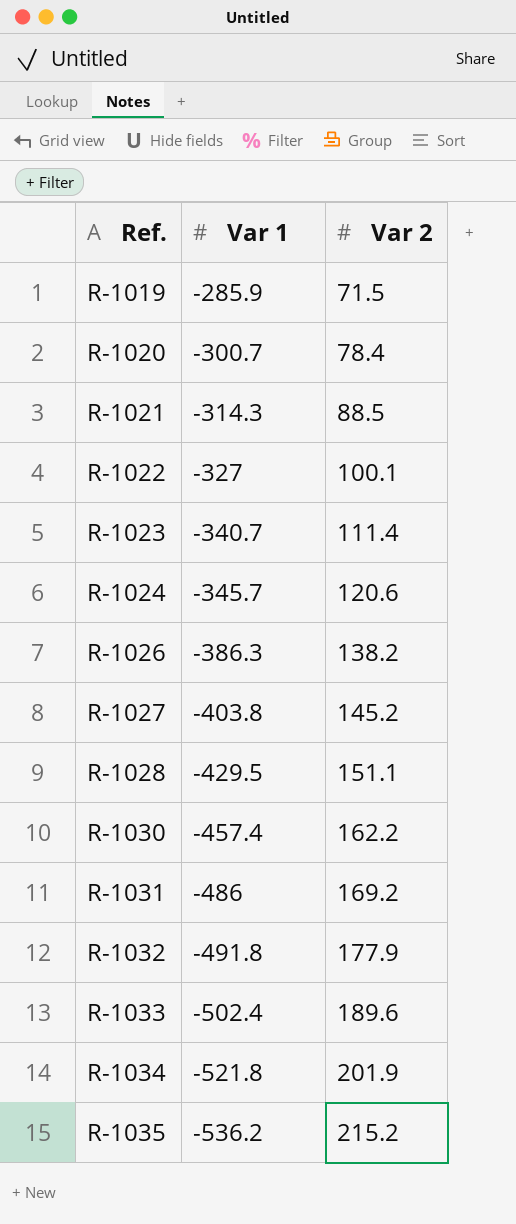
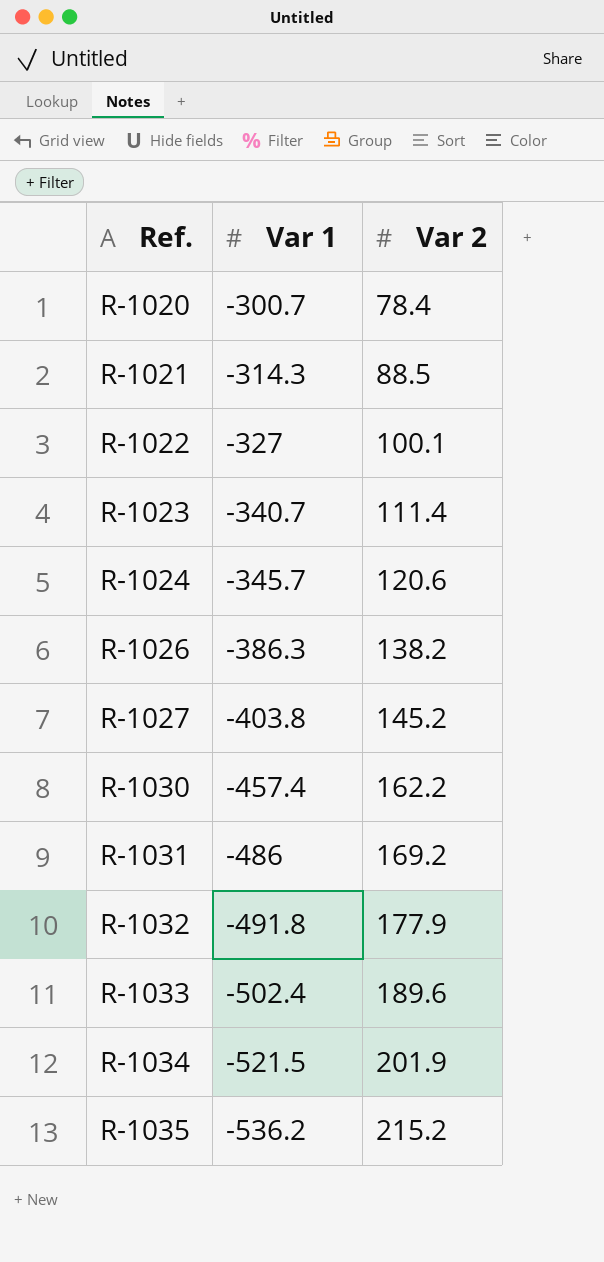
row R-1019: -285.9 | 71.5 -> none
row R-1028: -429.5 | 151.1 -> none
R-1034 | Var 1: -521.8 -> -521.5

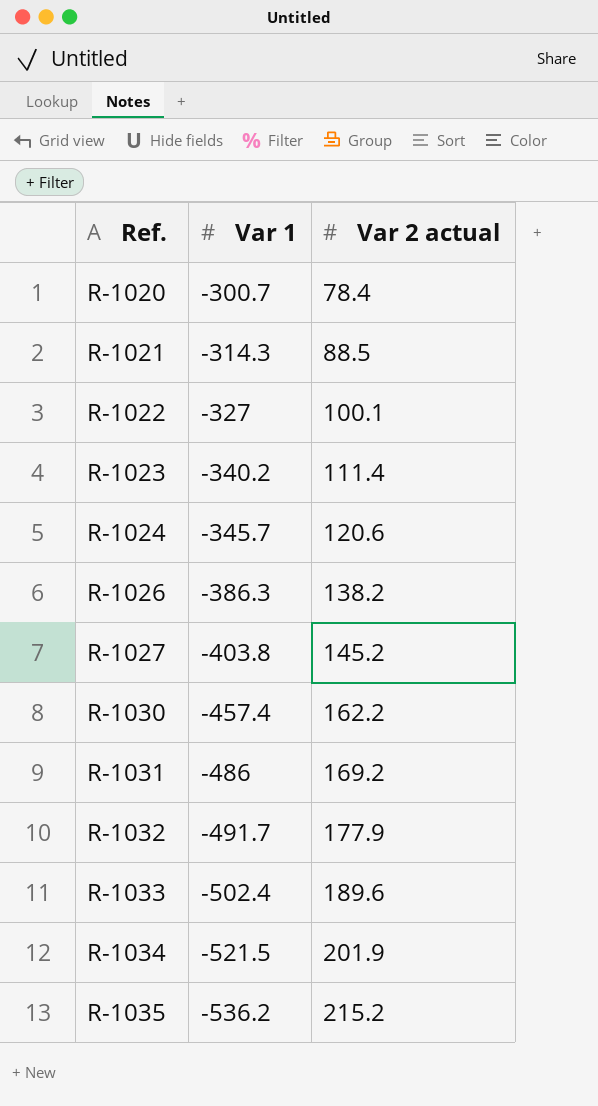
column name: Var 2 -> Var 2 actual
R-1023 | Var 1: -340.7 -> -340.2
R-1032 | Var 1: -491.8 -> -491.7

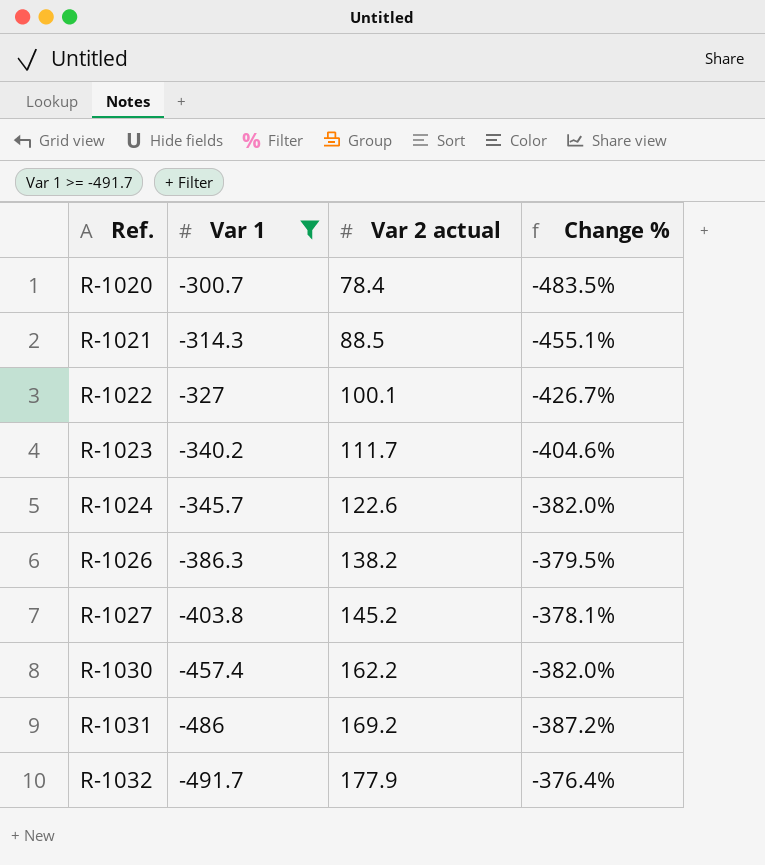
filter: none -> Var 1 >= -491.7
column Change % | formula: none -> ([Var 1] - [Var 2 actual]) / [Var 2 actual]
R-1023 | Var 2 actual: 111.4 -> 111.7
R-1024 | Var 2 actual: 120.6 -> 122.6

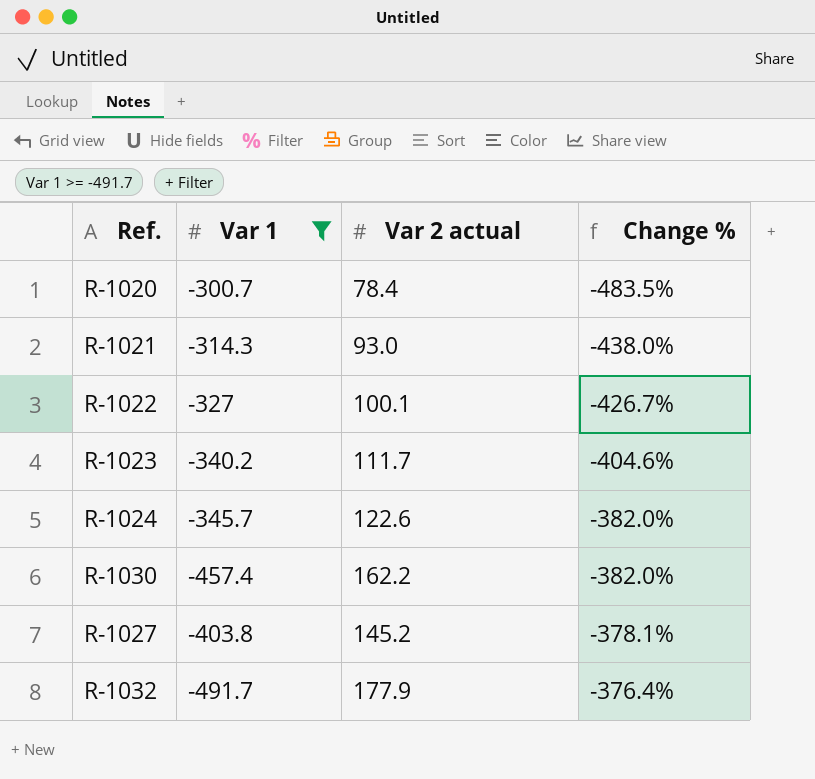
row order: Ref. ascending -> Change % ascending
row R-1026: -386.3 | 138.2 | -379.5% -> none
row R-1031: -486 | 169.2 | -387.2% -> none
R-1021 | Var 2 actual: 88.5 -> 93.0
R-1021 | Change %: -455.1% -> -438.0%

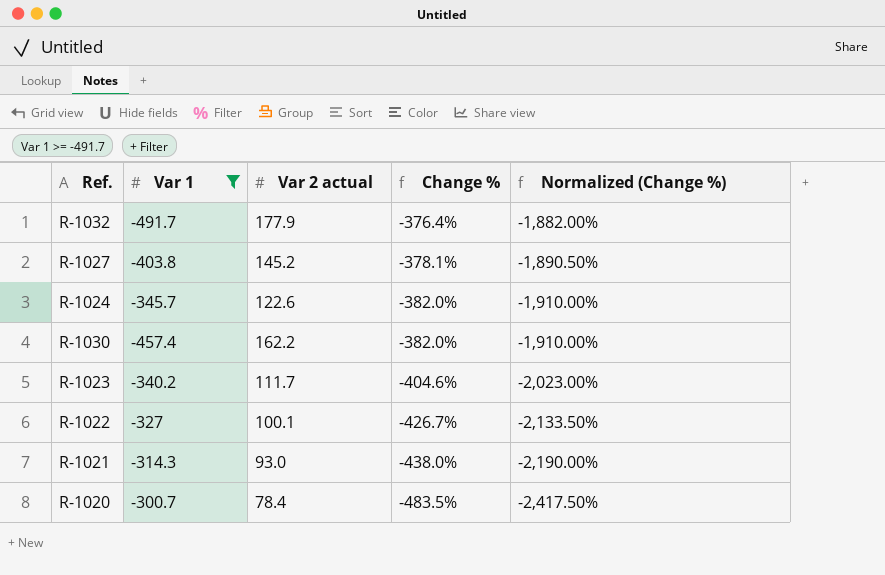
row order: Change % ascending -> Change % descending
column Normalized (Change %) | formula: none -> [Change %] * 5

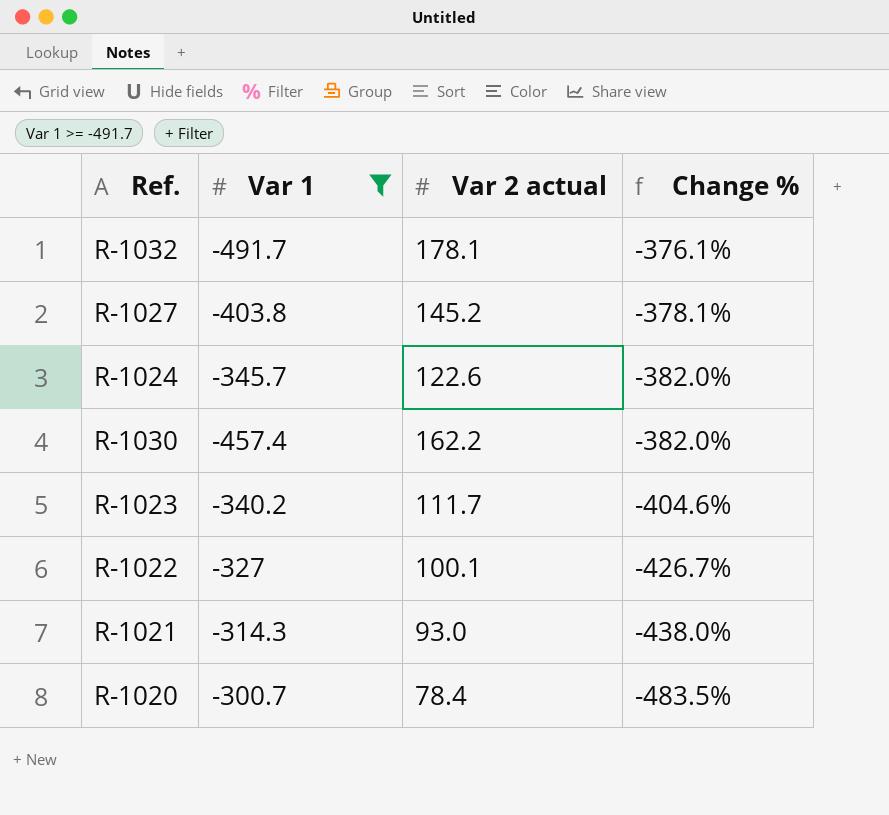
column Normalized (Change %) | formula: [Change %] * 5 -> none
R-1032 | Var 2 actual: 177.9 -> 178.1
R-1032 | Change %: -376.4% -> -376.1%

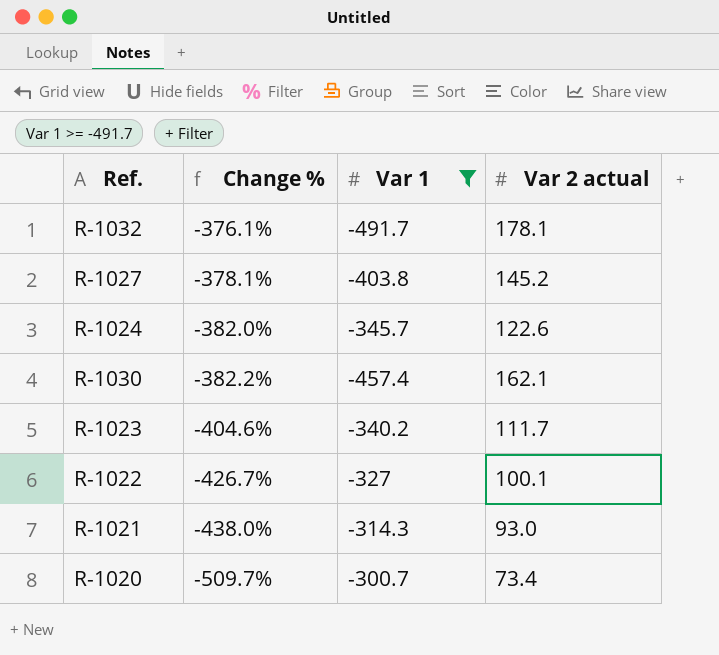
column Change % | position: 4 -> 2
R-1030 | Change %: -382.0% -> -382.2%
R-1030 | Var 2 actual: 162.2 -> 162.1
R-1020 | Change %: -483.5% -> -509.7%
R-1020 | Var 2 actual: 78.4 -> 73.4

